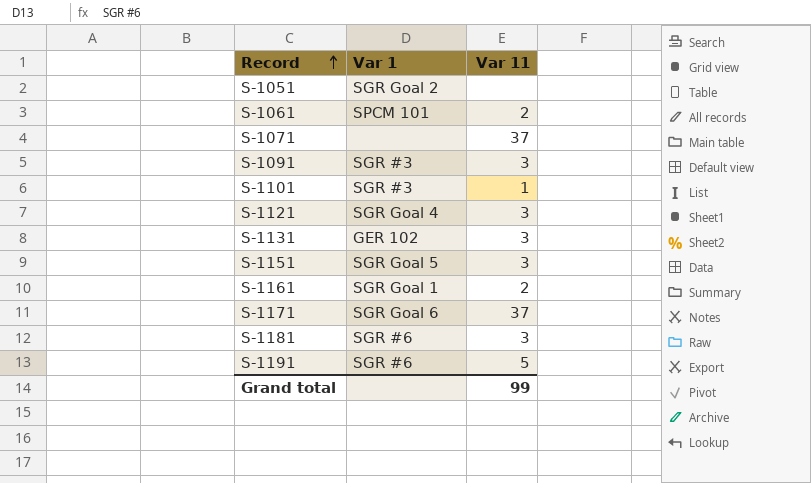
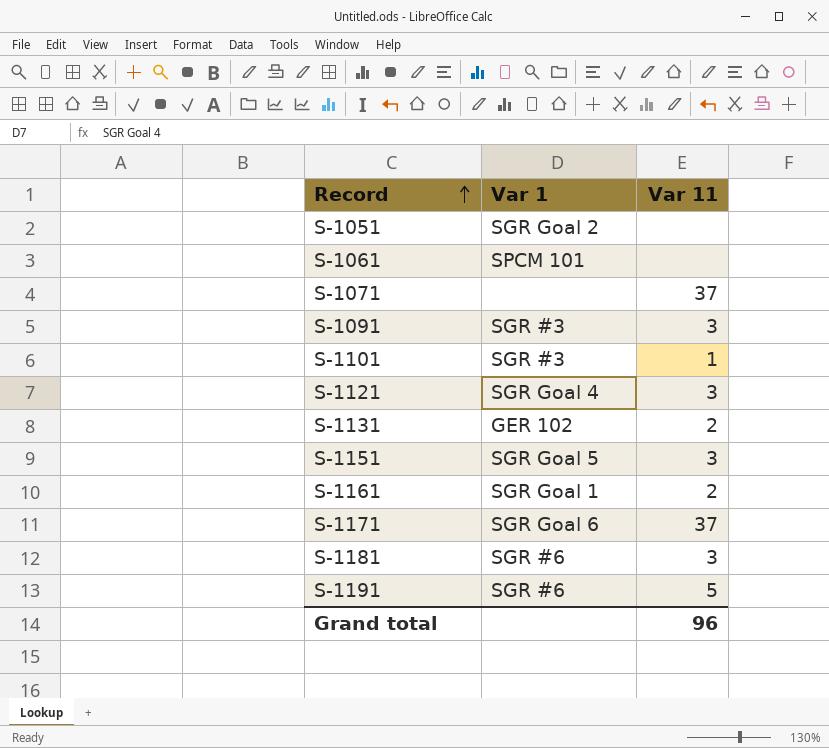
S-1061 | Var 11: 2 -> none
S-1131 | Var 11: 3 -> 2
Grand total | Var 11: 99 -> 96

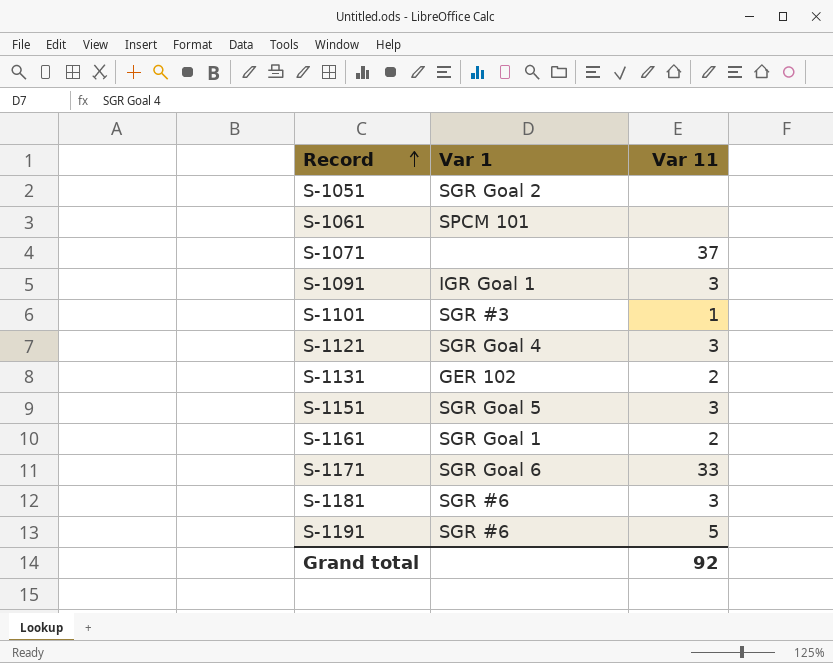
S-1091 | Var 1: SGR #3 -> IGR Goal 1
S-1171 | Var 11: 37 -> 33
Grand total | Var 11: 96 -> 92

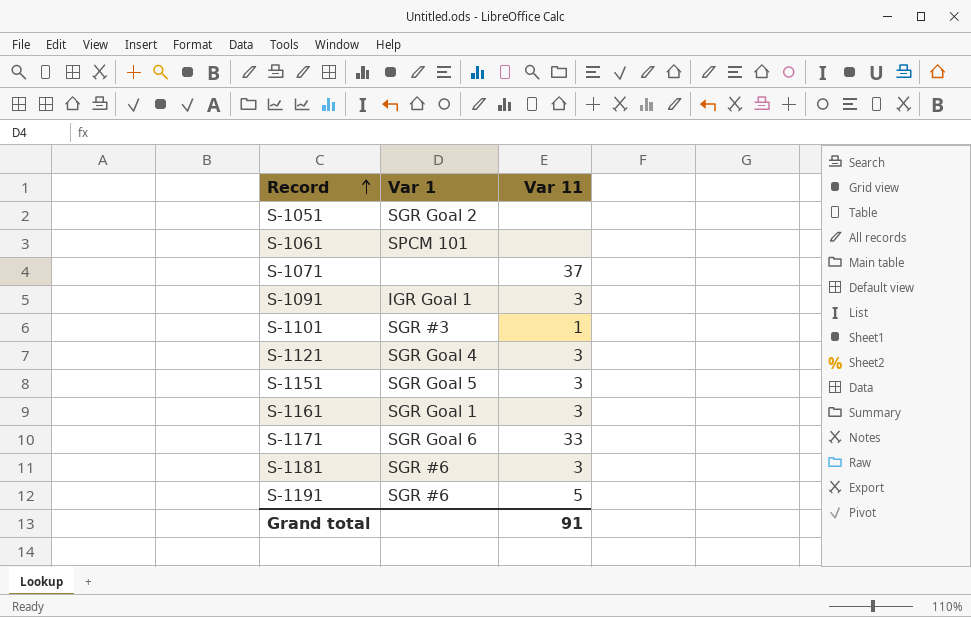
row S-1131: GER 102 | 2 -> none
S-1161 | Var 11: 2 -> 3
Grand total | Var 11: 92 -> 91

